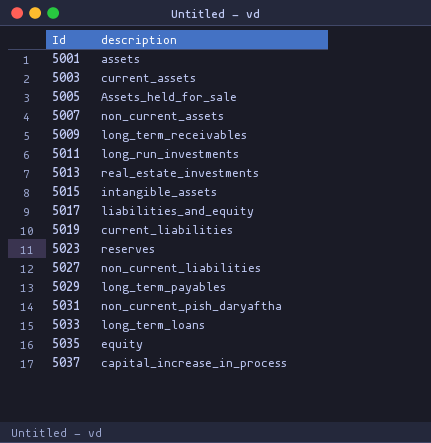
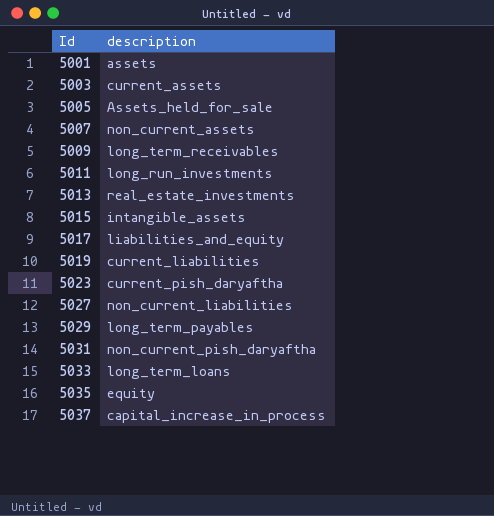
5023 | description: reserves -> current_pish_daryaftha

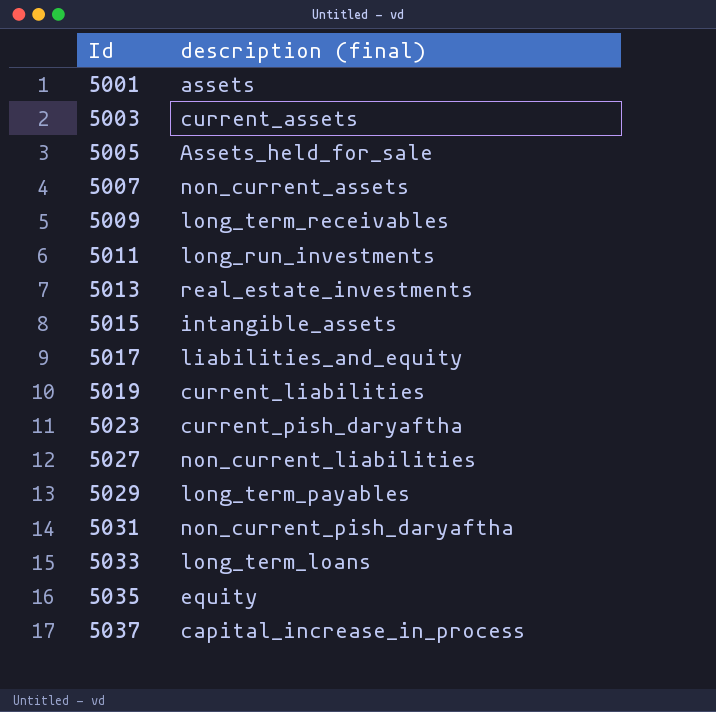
column name: description -> description (final)

